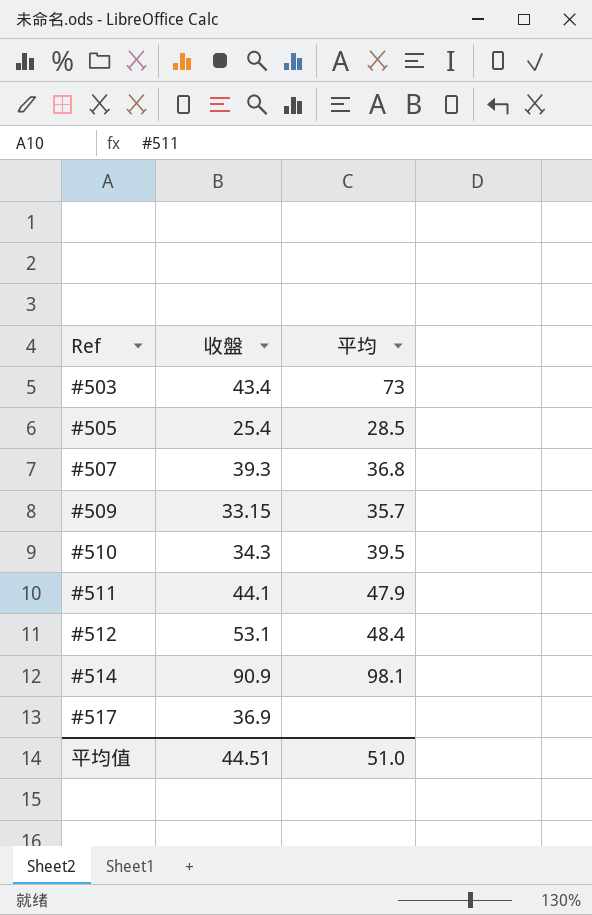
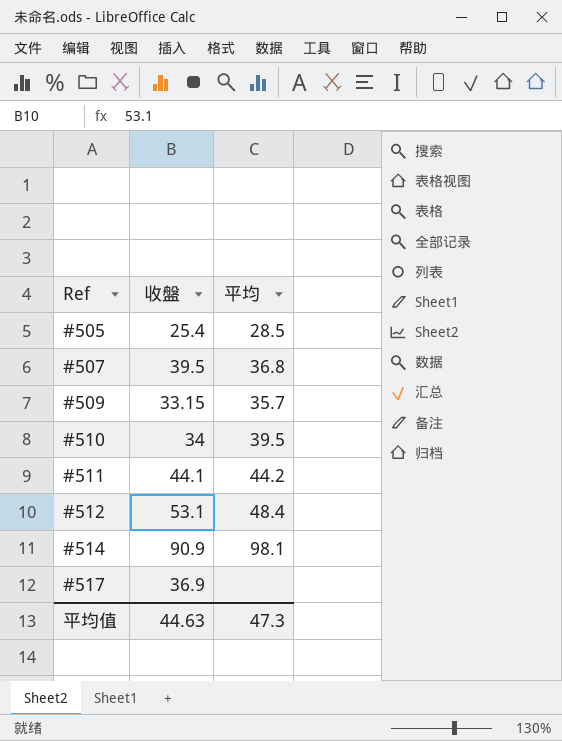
row #503: 43.4 | 73 -> none
#507 | 收盤: 39.3 -> 39.5
#510 | 收盤: 34.3 -> 34
#511 | 平均: 47.9 -> 44.2
平均值 | 收盤: 44.51 -> 44.63
平均值 | 平均: 51.0 -> 47.3

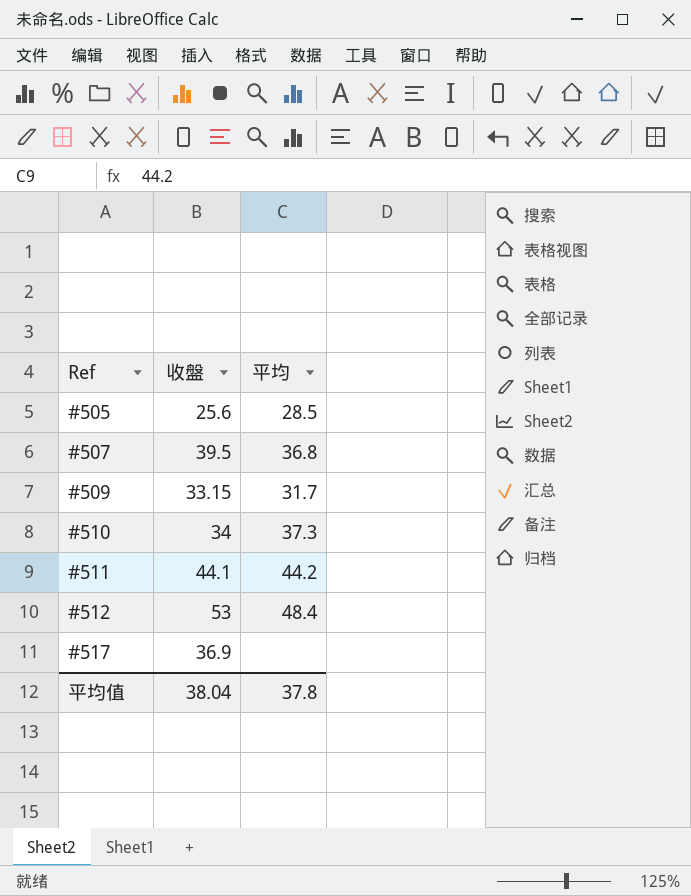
row #514: 90.9 | 98.1 -> none
#505 | 收盤: 25.4 -> 25.6
#509 | 平均: 35.7 -> 31.7
#510 | 平均: 39.5 -> 37.3
#512 | 收盤: 53.1 -> 53
平均值 | 收盤: 44.63 -> 38.04
平均值 | 平均: 47.3 -> 37.8

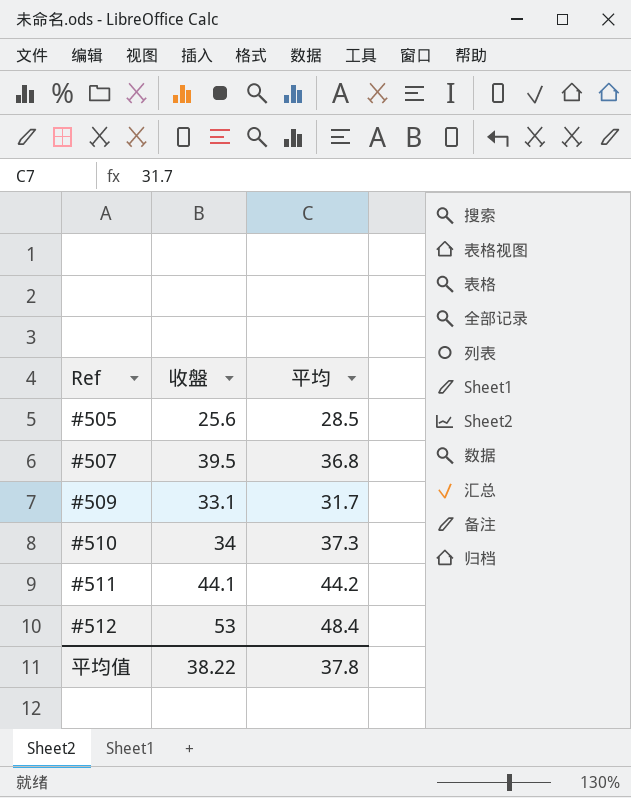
row #517: 36.9 | none -> none
#509 | 收盤: 33.15 -> 33.1
平均值 | 收盤: 38.04 -> 38.22

